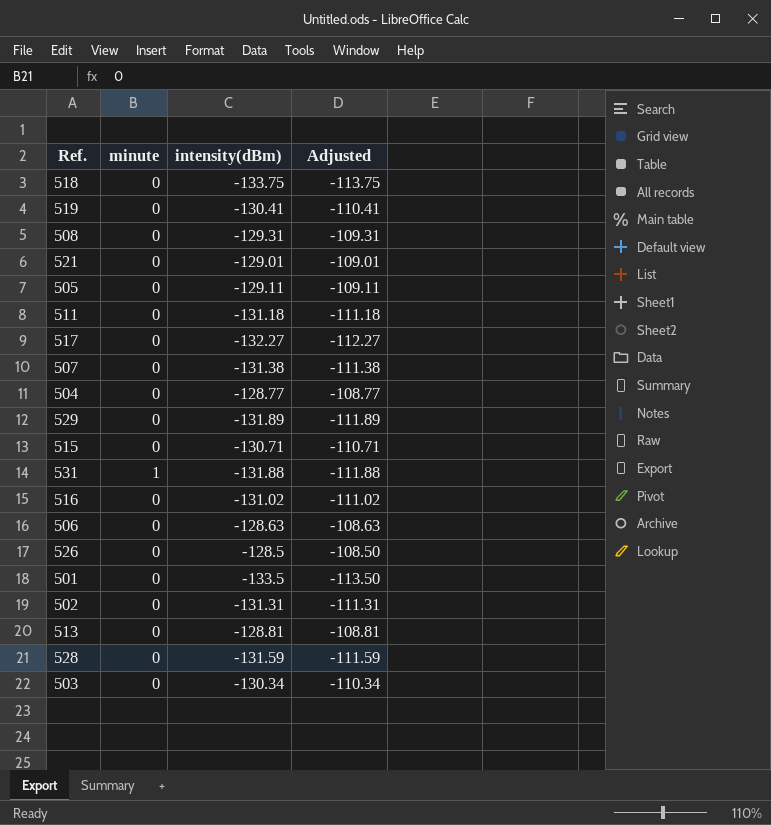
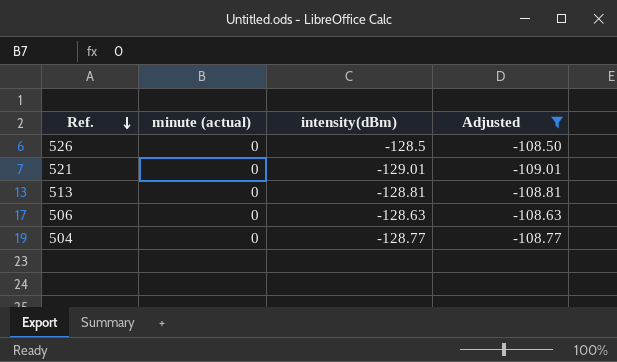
filter: none -> Adjusted >= -109.01
row order: none -> Ref. descending
column name: minute -> minute (actual)

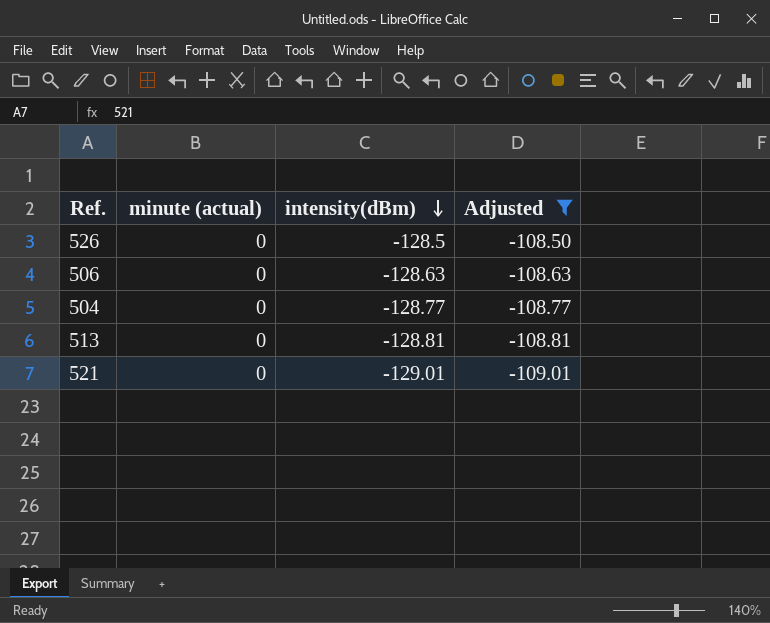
row order: Ref. descending -> intensity(dBm) descending

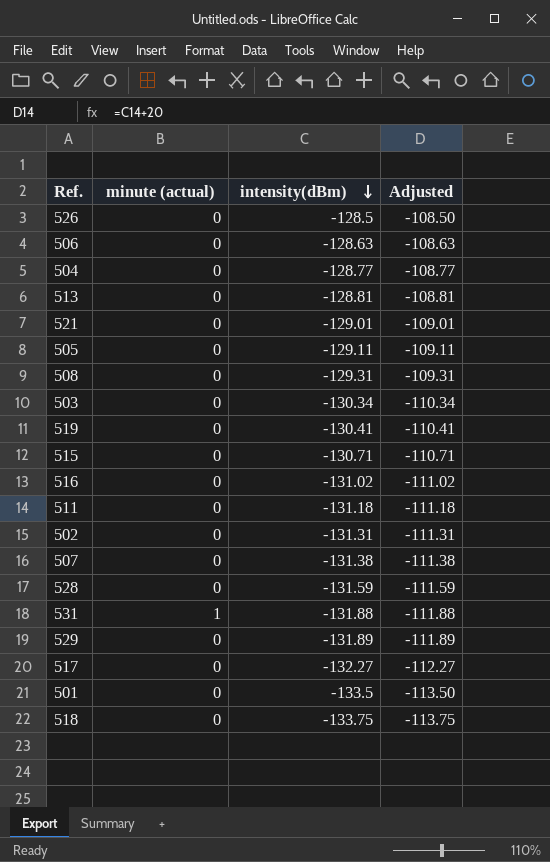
filter: Adjusted >= -109.01 -> none

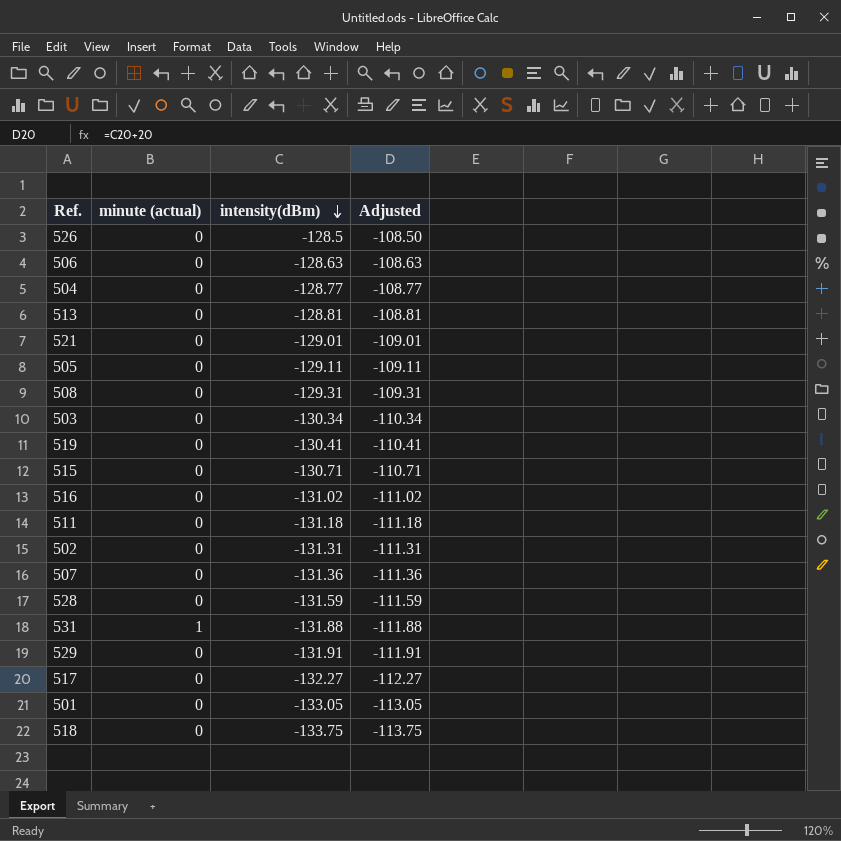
507 | intensity(dBm): -131.38 -> -131.36
507 | Adjusted: -111.38 -> -111.36
529 | intensity(dBm): -131.89 -> -131.91
529 | Adjusted: -111.89 -> -111.91
501 | intensity(dBm): -133.5 -> -133.05
501 | Adjusted: -113.50 -> -113.05

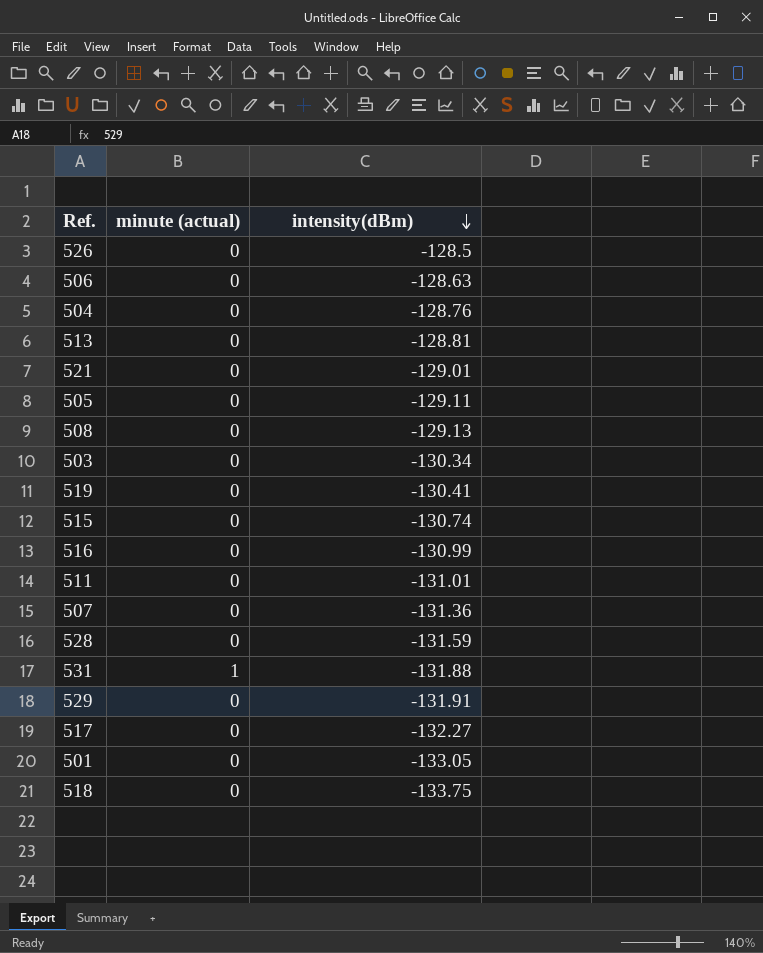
column Adjusted | formula: [intensity(dBm)] + 20 -> none
row 502: 0 | -131.31 | -111.31 -> none
504 | intensity(dBm): -128.77 -> -128.76
508 | intensity(dBm): -129.31 -> -129.13
515 | intensity(dBm): -130.71 -> -130.74
516 | intensity(dBm): -131.02 -> -130.99
511 | intensity(dBm): -131.18 -> -131.01

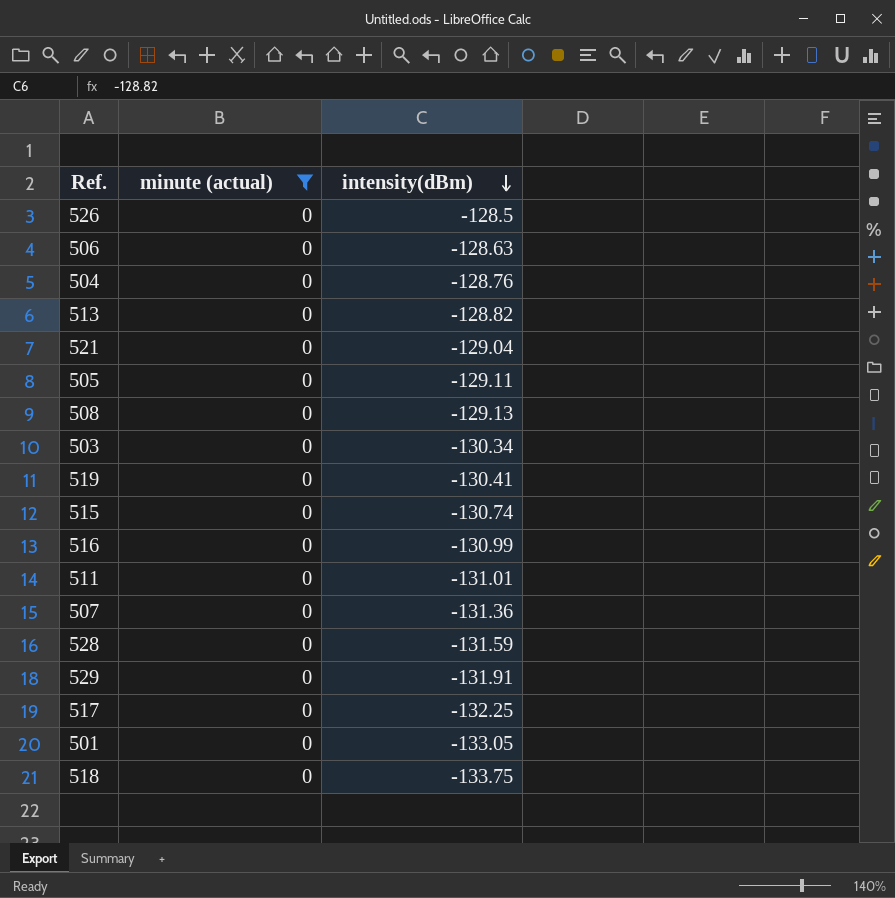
filter: none -> minute (actual) = 0
513 | intensity(dBm): -128.81 -> -128.82
521 | intensity(dBm): -129.01 -> -129.04
517 | intensity(dBm): -132.27 -> -132.25

